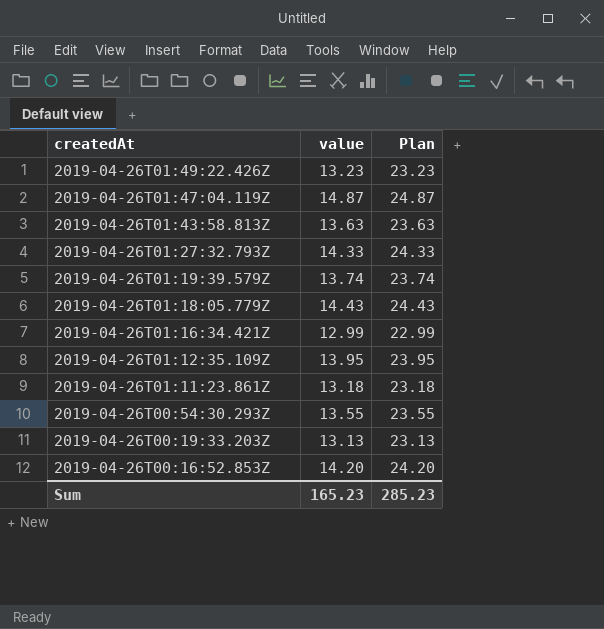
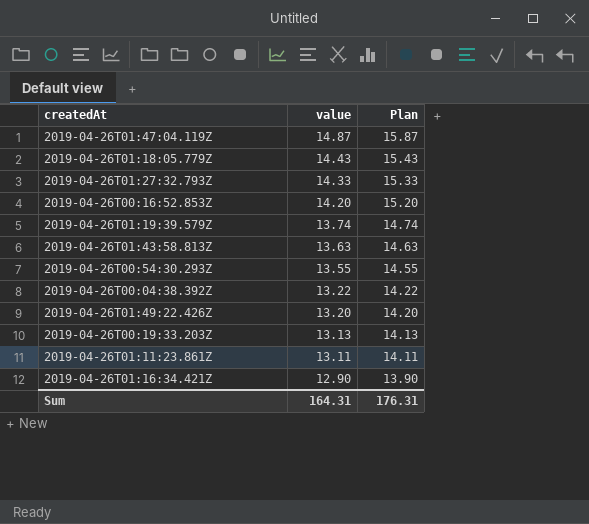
row order: createdAt descending -> value descending
column Plan | formula: [value] + 10 -> [value] + 1
row 2019-04-26T01:12:35.109Z: 13.95 | 23.95 -> none
row 2019-04-26T00:04:38.392Z: none -> 13.22 | 14.22
2019-04-26T01:49:22.426Z | value: 13.23 -> 13.20
2019-04-26T01:11:23.861Z | value: 13.18 -> 13.11
2019-04-26T01:16:34.421Z | value: 12.99 -> 12.90
Sum | value: 165.23 -> 164.31
Sum | Plan: 285.23 -> 176.31

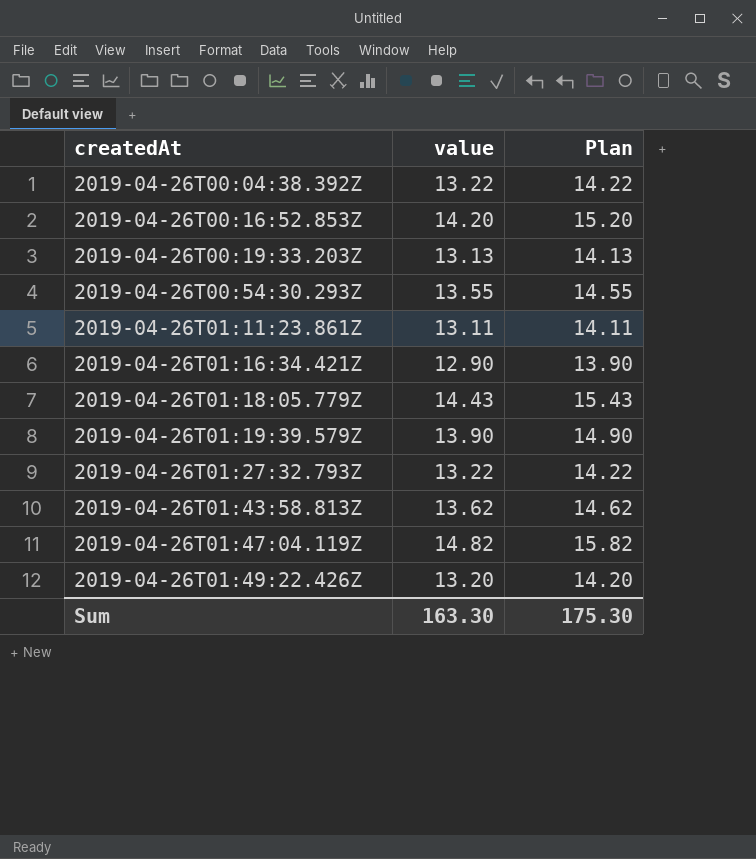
row order: value descending -> createdAt ascending
2019-04-26T01:19:39.579Z | value: 13.74 -> 13.90
2019-04-26T01:19:39.579Z | Plan: 14.74 -> 14.90
2019-04-26T01:27:32.793Z | value: 14.33 -> 13.22
2019-04-26T01:27:32.793Z | Plan: 15.33 -> 14.22
2019-04-26T01:43:58.813Z | value: 13.63 -> 13.62
2019-04-26T01:43:58.813Z | Plan: 14.63 -> 14.62
2019-04-26T01:47:04.119Z | value: 14.87 -> 14.82
2019-04-26T01:47:04.119Z | Plan: 15.87 -> 15.82
Sum | value: 164.31 -> 163.30
Sum | Plan: 176.31 -> 175.30

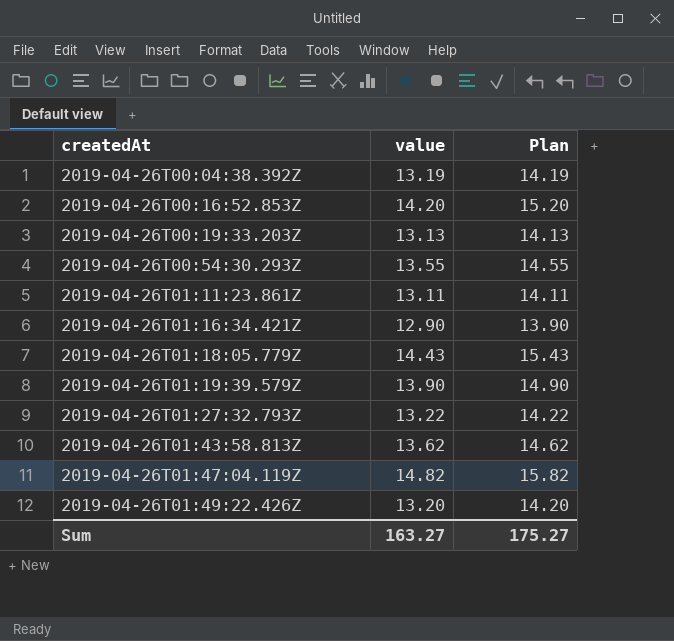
2019-04-26T00:04:38.392Z | value: 13.22 -> 13.19
2019-04-26T00:04:38.392Z | Plan: 14.22 -> 14.19
Sum | value: 163.30 -> 163.27
Sum | Plan: 175.30 -> 175.27

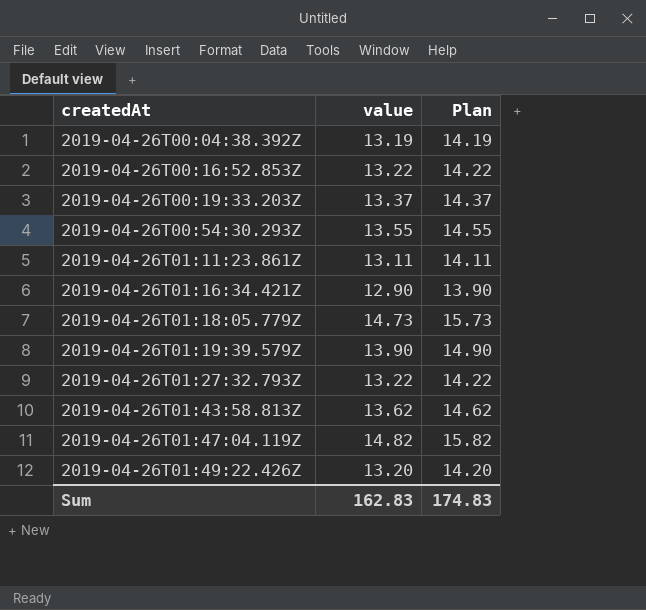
2019-04-26T00:16:52.853Z | value: 14.20 -> 13.22
2019-04-26T00:16:52.853Z | Plan: 15.20 -> 14.22
2019-04-26T00:19:33.203Z | value: 13.13 -> 13.37
2019-04-26T00:19:33.203Z | Plan: 14.13 -> 14.37
2019-04-26T01:18:05.779Z | value: 14.43 -> 14.73
2019-04-26T01:18:05.779Z | Plan: 15.43 -> 15.73
Sum | value: 163.27 -> 162.83
Sum | Plan: 175.27 -> 174.83

